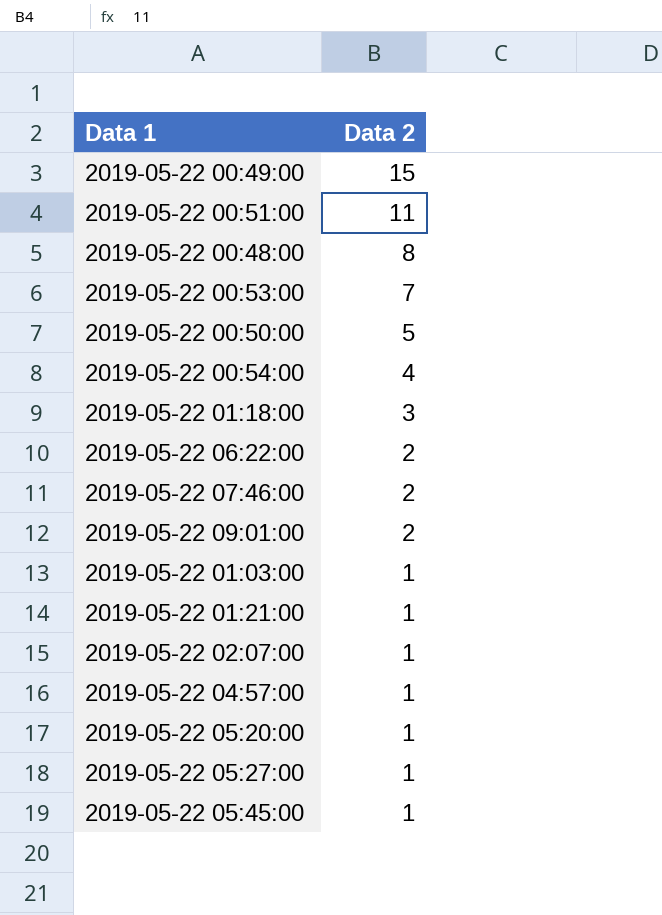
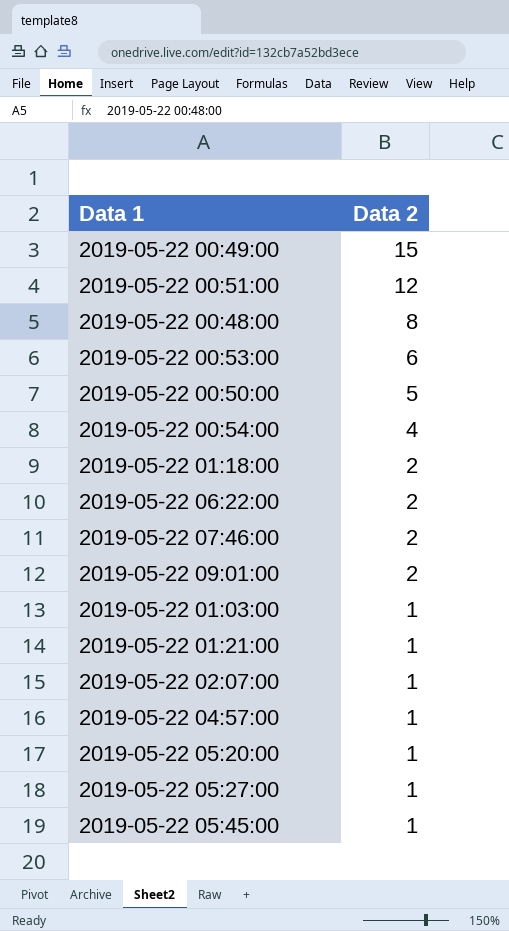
2019-05-22 00:51:00 | Data 2: 11 -> 12
2019-05-22 00:53:00 | Data 2: 7 -> 6
2019-05-22 01:18:00 | Data 2: 3 -> 2

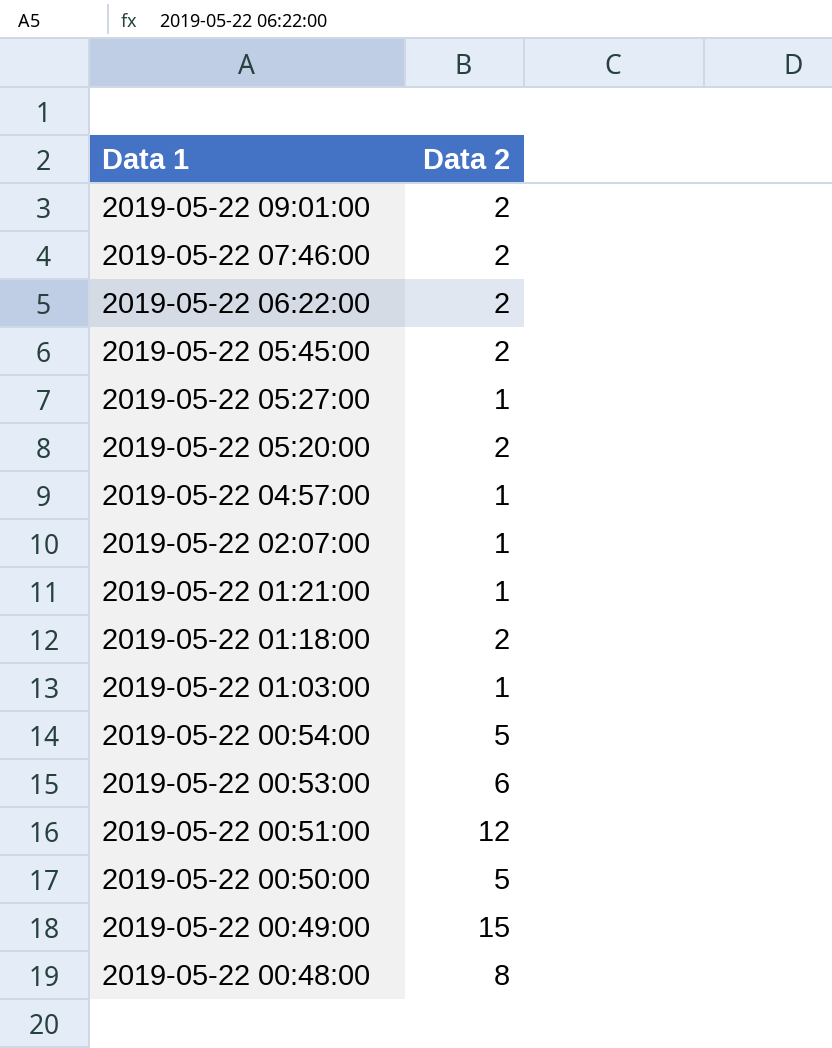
row order: Data 2 descending -> Data 1 descending
2019-05-22 05:45:00 | Data 2: 1 -> 2
2019-05-22 05:20:00 | Data 2: 1 -> 2
2019-05-22 00:54:00 | Data 2: 4 -> 5

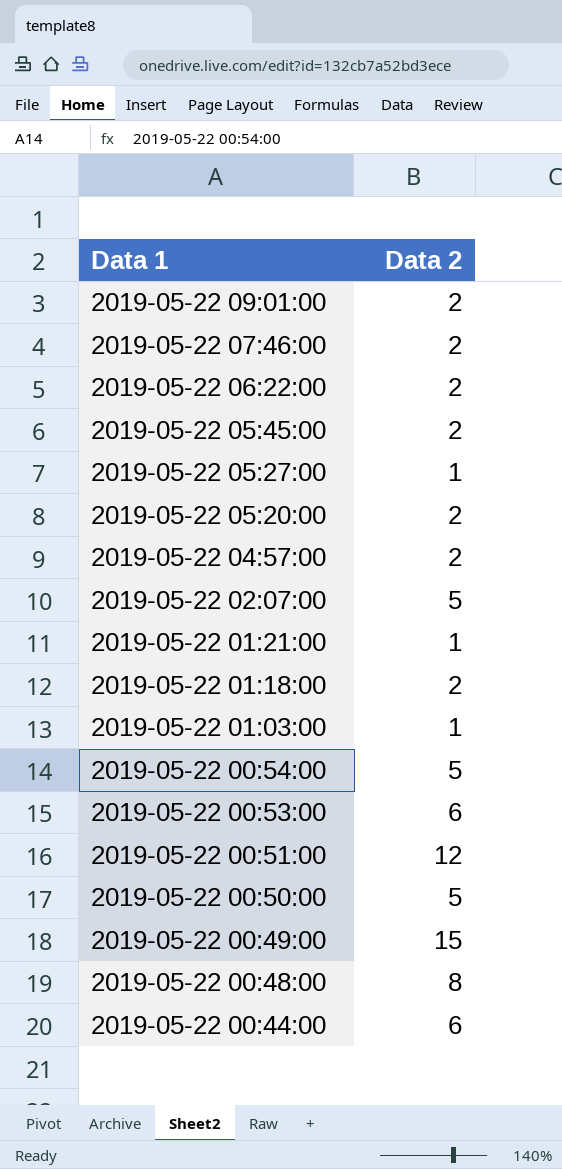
2019-05-22 04:57:00 | Data 2: 1 -> 2
2019-05-22 02:07:00 | Data 2: 1 -> 5
row 2019-05-22 00:44:00: none -> 6

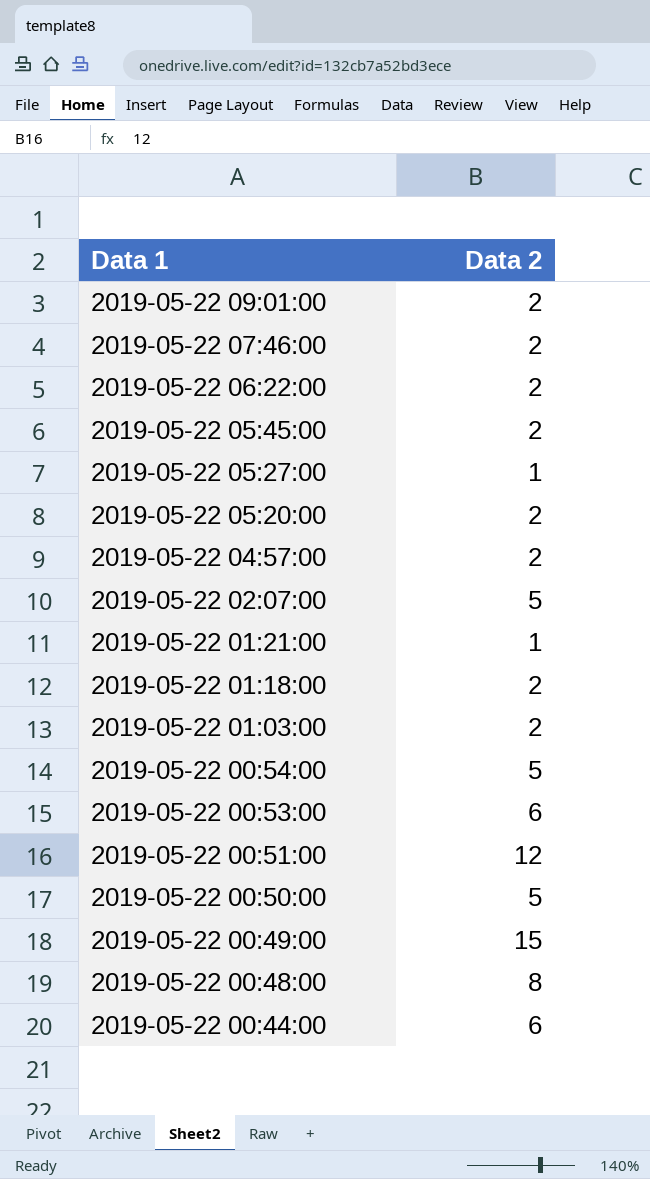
2019-05-22 01:03:00 | Data 2: 1 -> 2

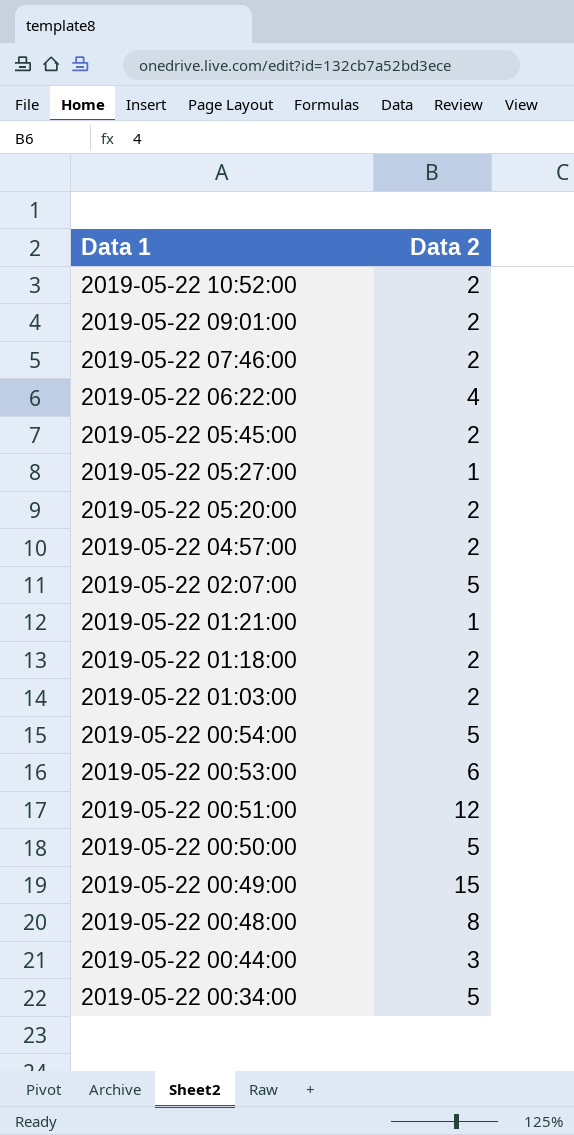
row 2019-05-22 10:52:00: none -> 2
2019-05-22 06:22:00 | Data 2: 2 -> 4
2019-05-22 00:44:00 | Data 2: 6 -> 3
row 2019-05-22 00:34:00: none -> 5

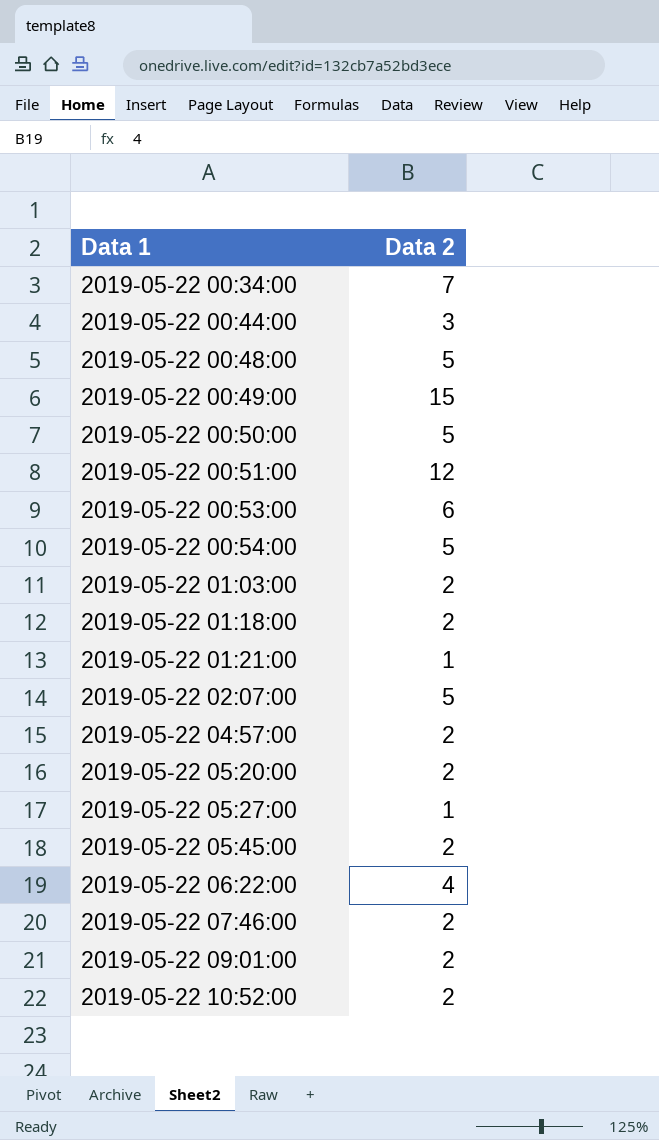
row order: Data 1 descending -> Data 1 ascending
2019-05-22 00:34:00 | Data 2: 5 -> 7
2019-05-22 00:48:00 | Data 2: 8 -> 5

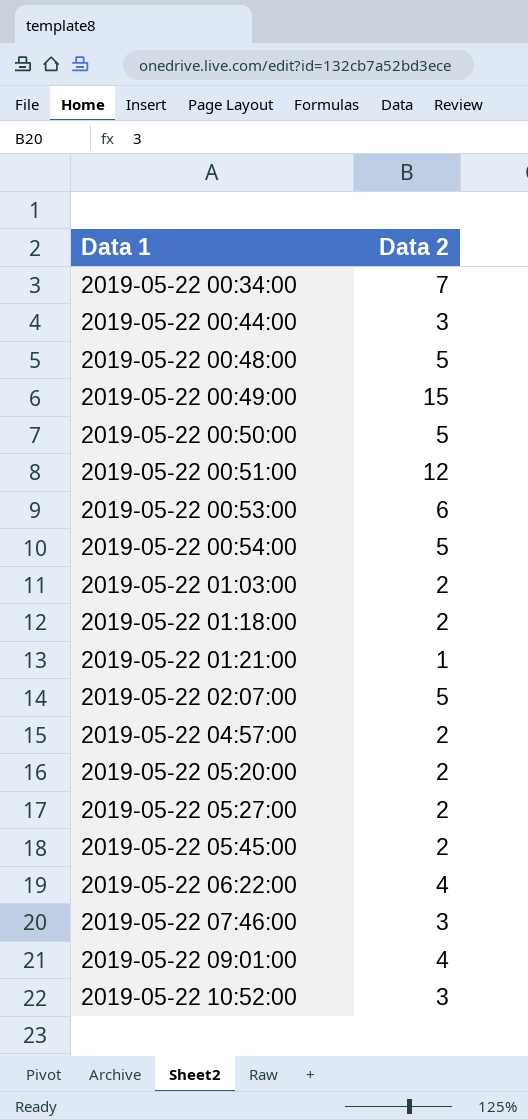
2019-05-22 05:27:00 | Data 2: 1 -> 2
2019-05-22 07:46:00 | Data 2: 2 -> 3
2019-05-22 09:01:00 | Data 2: 2 -> 4
2019-05-22 10:52:00 | Data 2: 2 -> 3

